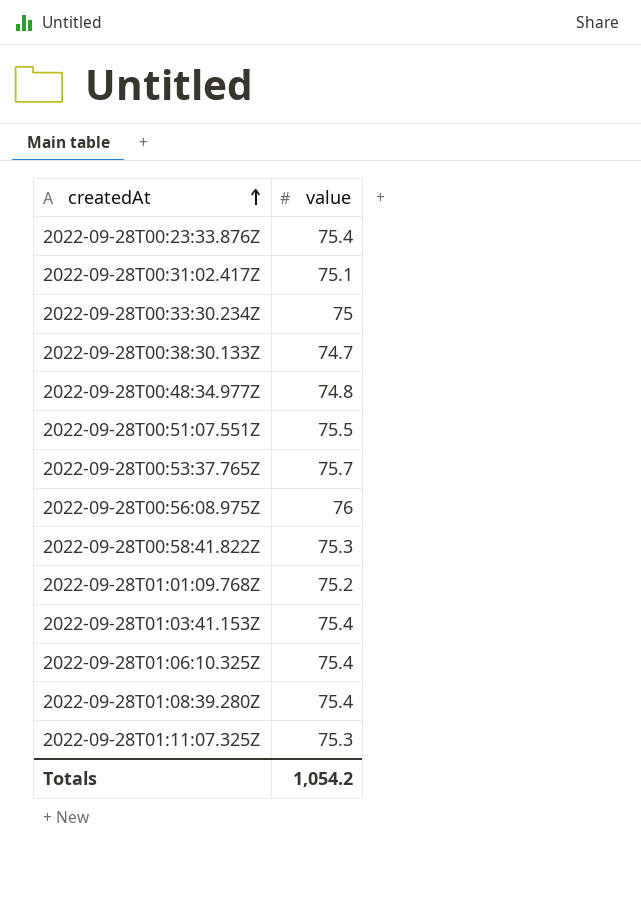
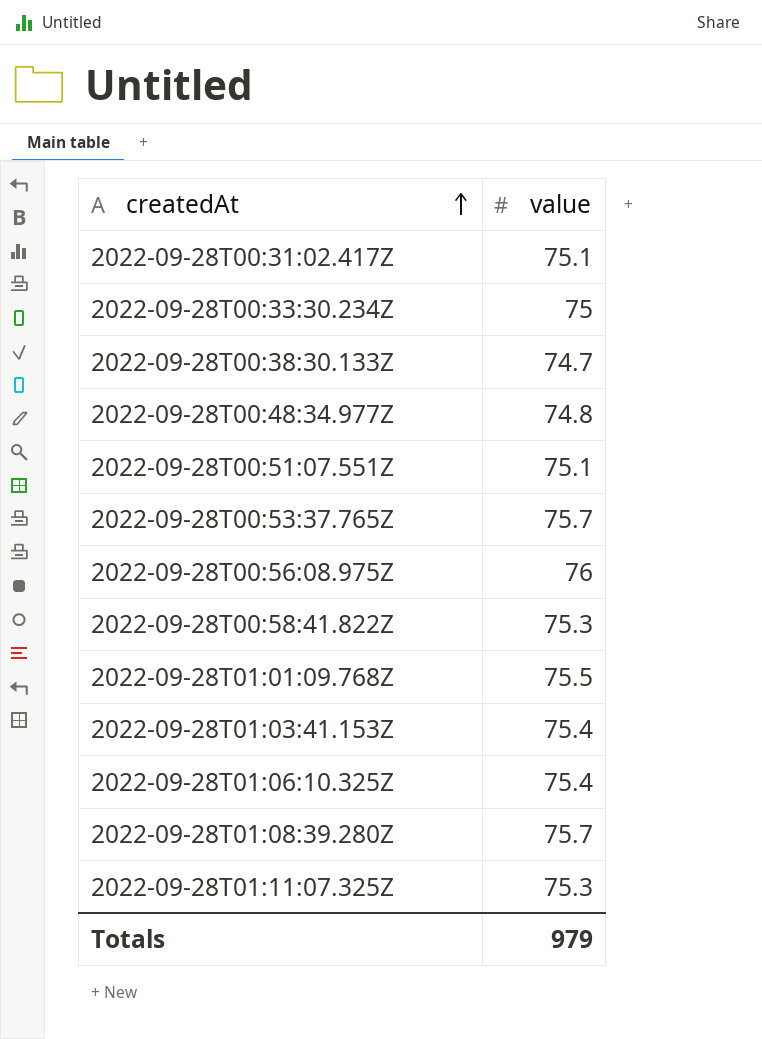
row 2022-09-28T00:23:33.876Z: 75.4 -> none
2022-09-28T00:51:07.551Z | value: 75.5 -> 75.1
2022-09-28T01:01:09.768Z | value: 75.2 -> 75.5
2022-09-28T01:08:39.280Z | value: 75.4 -> 75.7
Totals | value: 1,054.2 -> 979

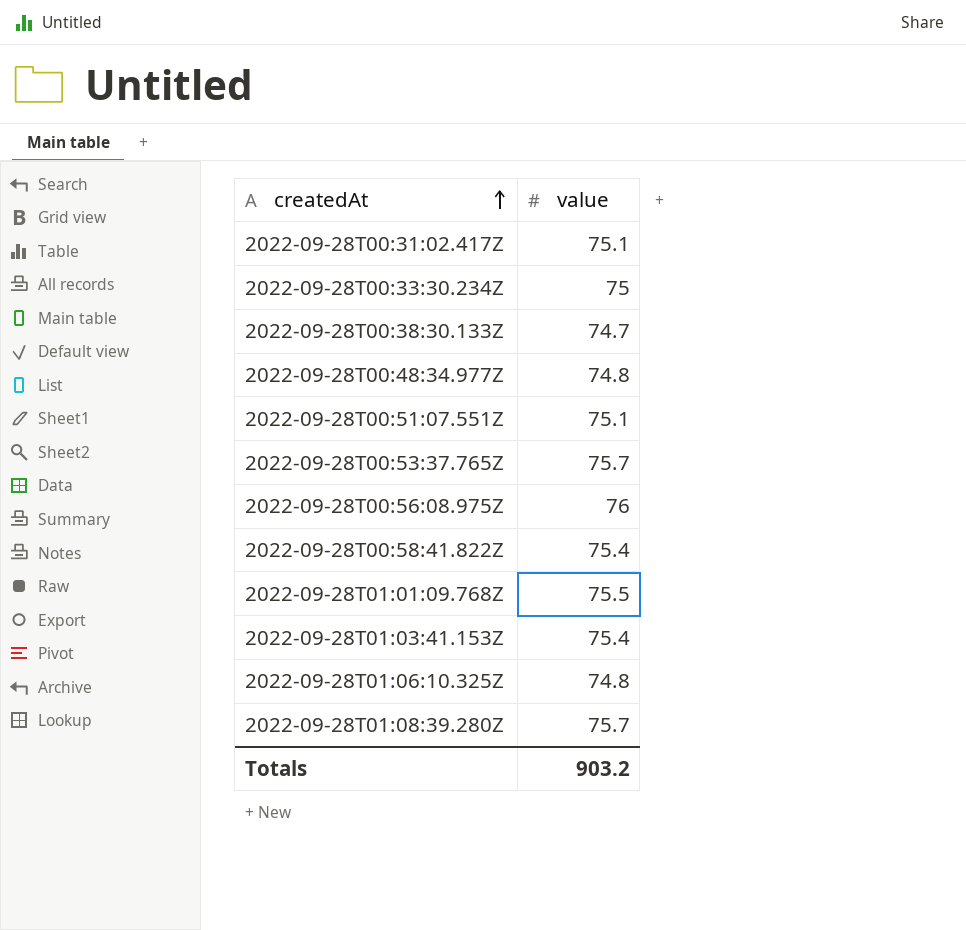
row 2022-09-28T01:11:07.325Z: 75.3 -> none
2022-09-28T00:58:41.822Z | value: 75.3 -> 75.4
2022-09-28T01:06:10.325Z | value: 75.4 -> 74.8
Totals | value: 979 -> 903.2

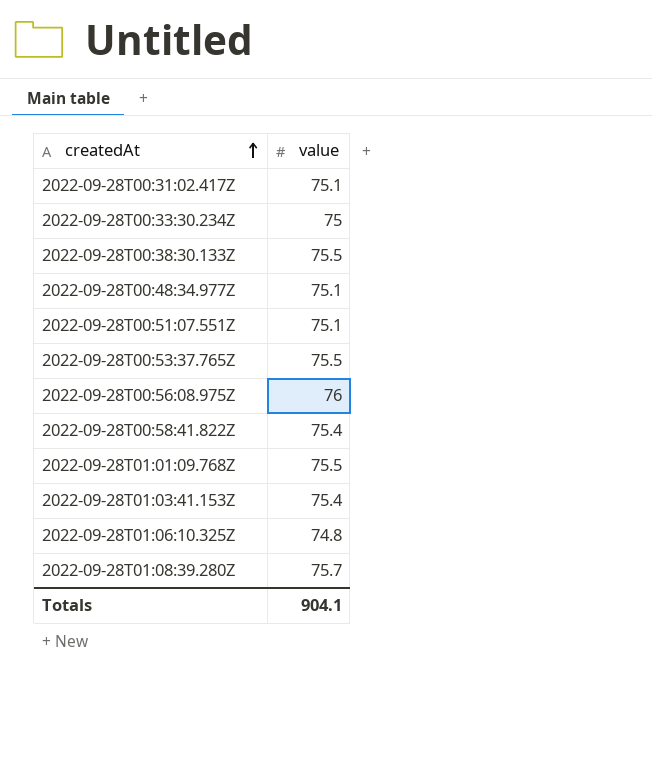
2022-09-28T00:38:30.133Z | value: 74.7 -> 75.5
2022-09-28T00:48:34.977Z | value: 74.8 -> 75.1
2022-09-28T00:53:37.765Z | value: 75.7 -> 75.5
Totals | value: 903.2 -> 904.1

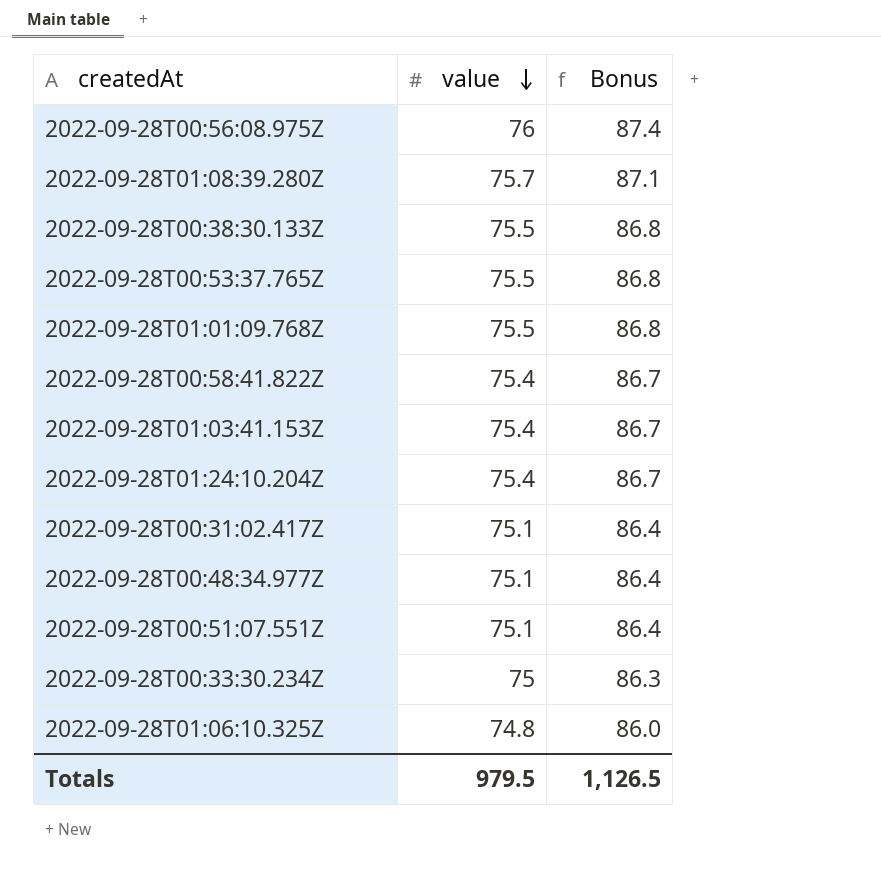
row order: createdAt ascending -> value descending
column Bonus | formula: none -> [value] * 1.15
row 2022-09-28T01:24:10.204Z: none -> 75.4 | 86.7
Totals | value: 904.1 -> 979.5

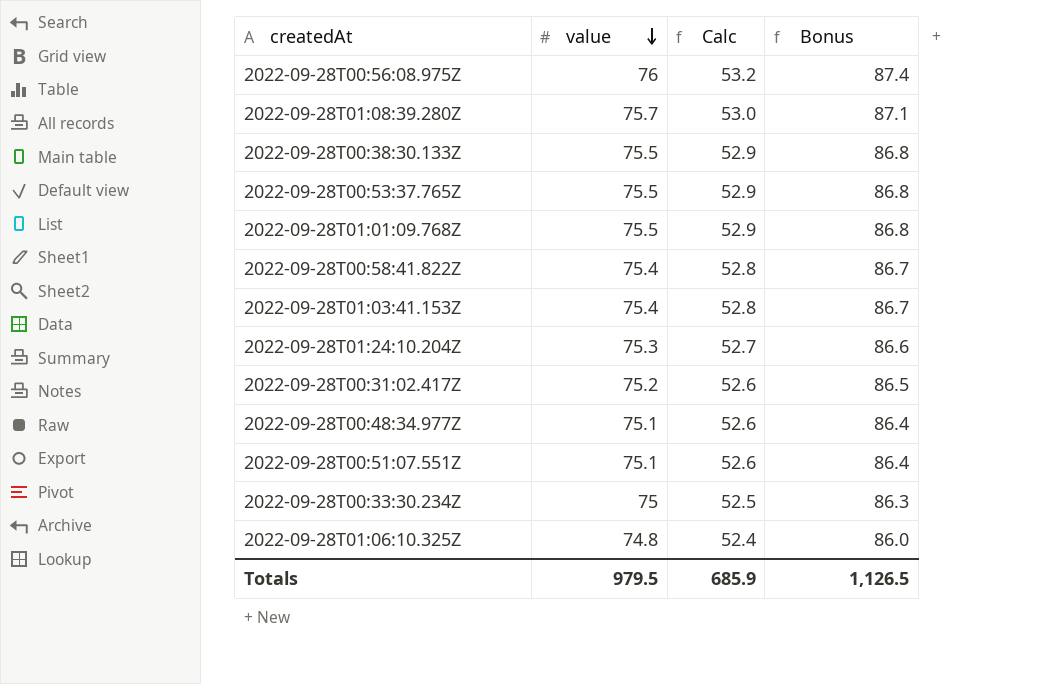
column Calc | formula: none -> [value] * 0.7
2022-09-28T01:24:10.204Z | value: 75.4 -> 75.3
2022-09-28T01:24:10.204Z | Bonus: 86.7 -> 86.6
2022-09-28T00:31:02.417Z | value: 75.1 -> 75.2
2022-09-28T00:31:02.417Z | Bonus: 86.4 -> 86.5

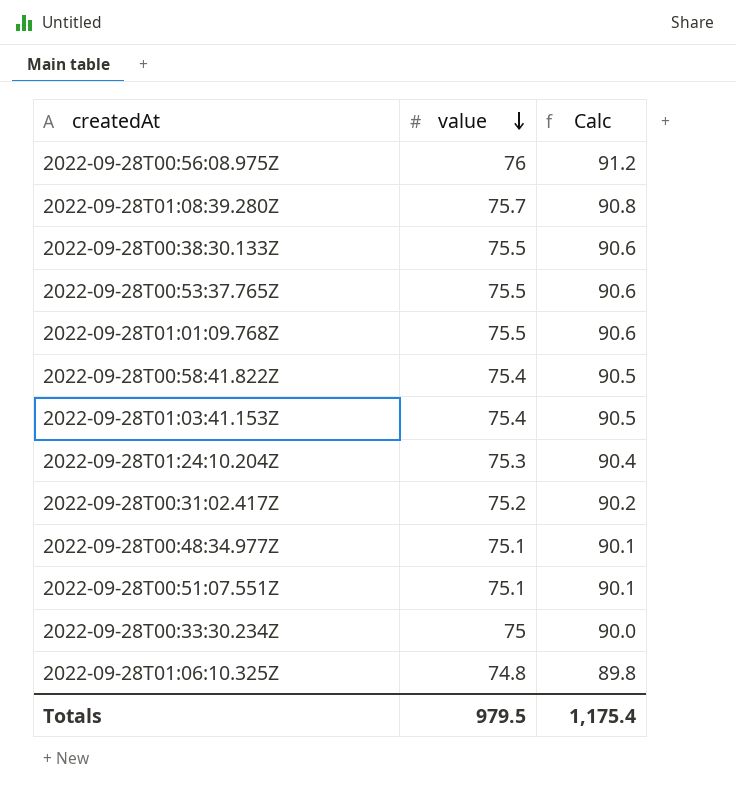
column Bonus | formula: [value] * 1.15 -> none
column Calc | formula: [value] * 0.7 -> [value] * 1.2
Totals | Calc: 685.9 -> 1,175.4

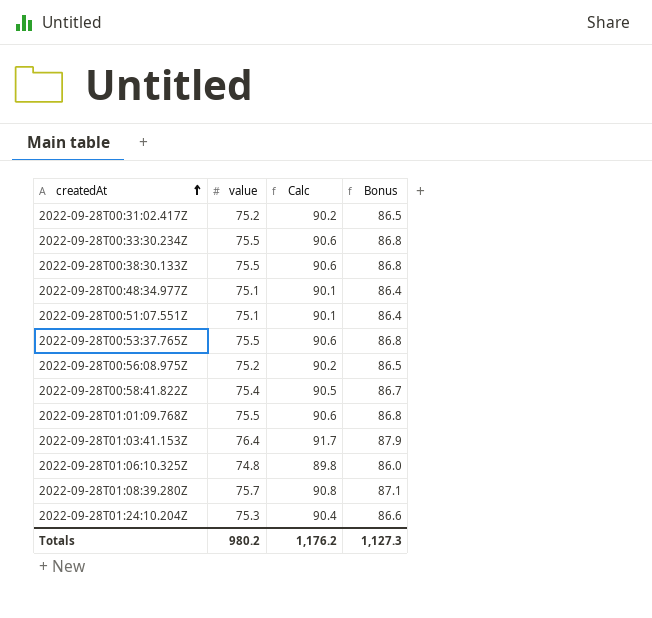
row order: value descending -> createdAt ascending
column Bonus | formula: none -> [value] * 1.15
2022-09-28T00:33:30.234Z | value: 75 -> 75.5
2022-09-28T00:33:30.234Z | Calc: 90.0 -> 90.6
2022-09-28T00:56:08.975Z | value: 76 -> 75.2
2022-09-28T00:56:08.975Z | Calc: 91.2 -> 90.2
2022-09-28T01:03:41.153Z | value: 75.4 -> 76.4
2022-09-28T01:03:41.153Z | Calc: 90.5 -> 91.7
Totals | value: 979.5 -> 980.2
Totals | Calc: 1,175.4 -> 1,176.2

